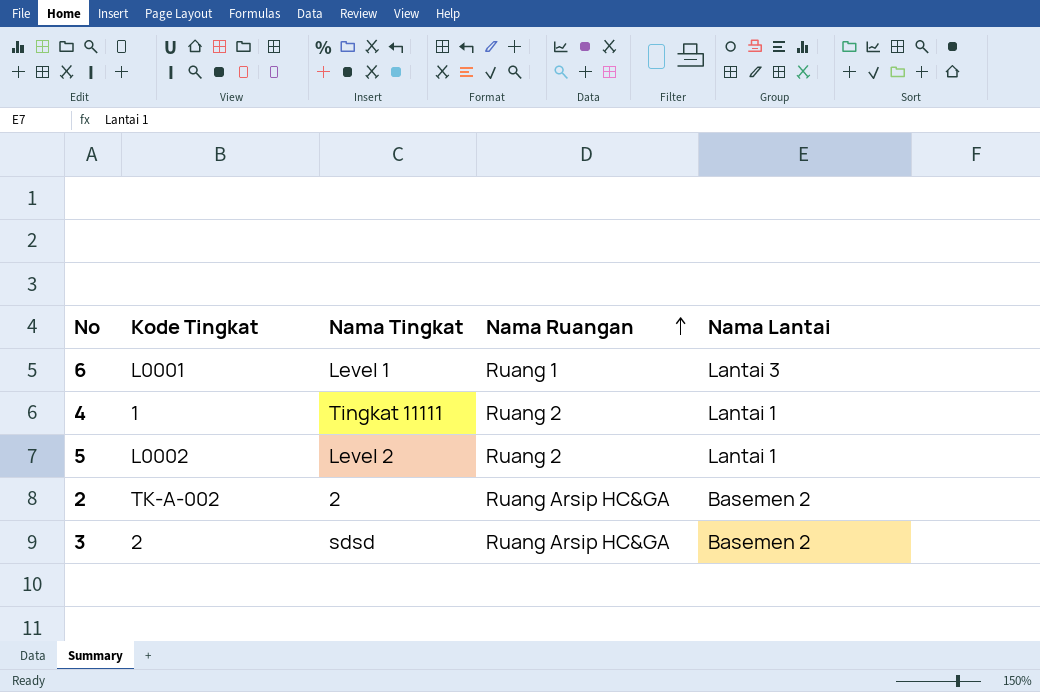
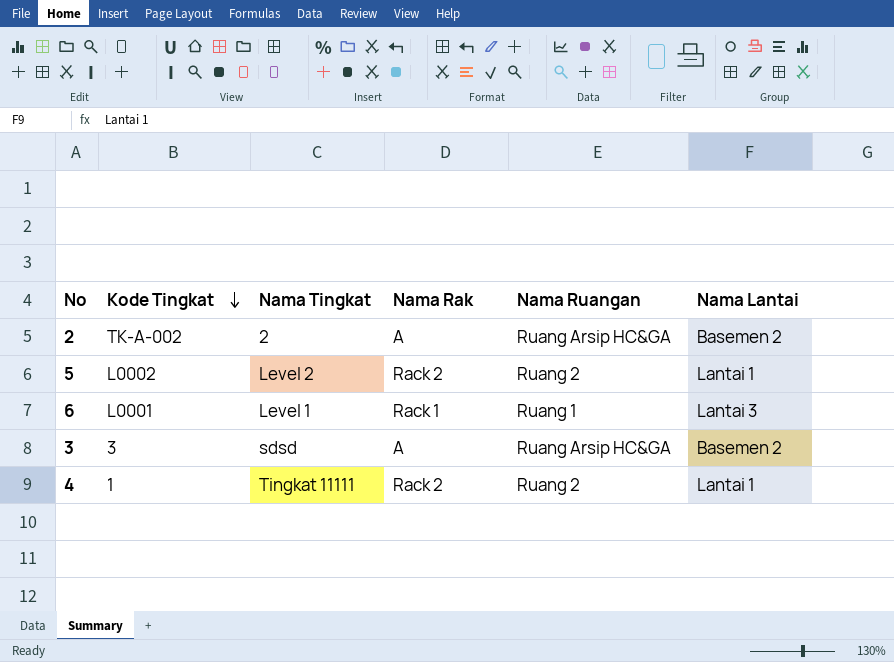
row order: Nama Ruangan ascending -> Kode Tingkat descending
column Nama Rak | position: none -> 4
3 | Kode Tingkat: 2 -> 3

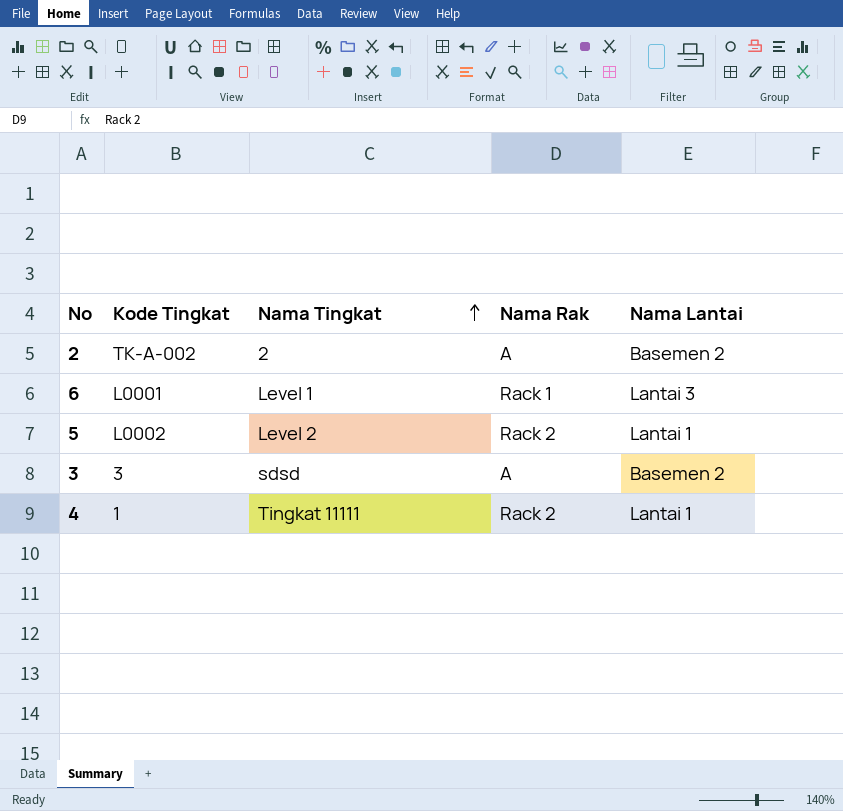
row order: Kode Tingkat descending -> Nama Tingkat ascending
column Nama Ruangan | position: 5 -> none

